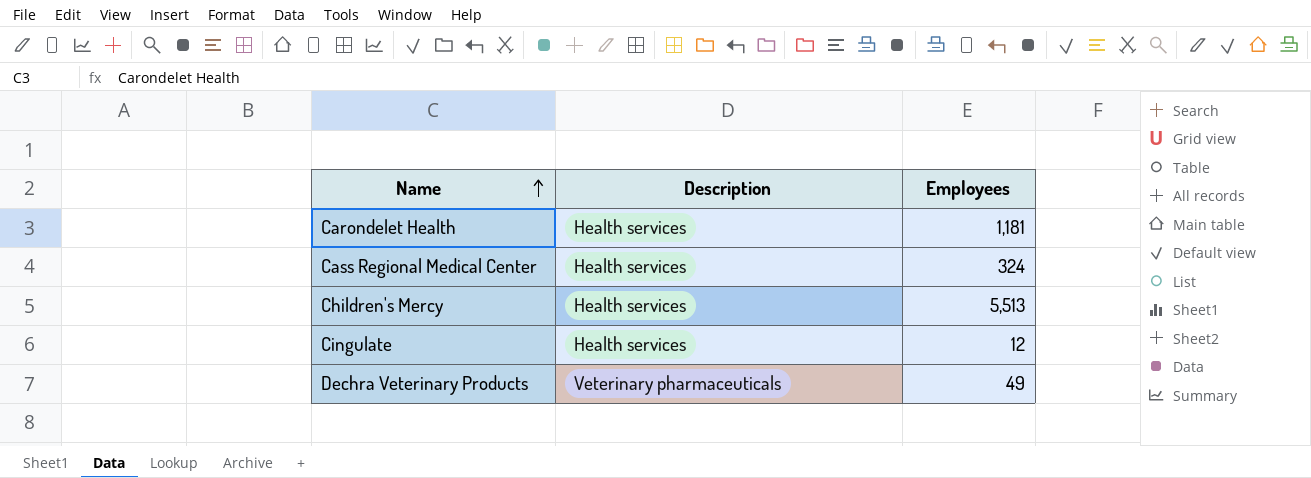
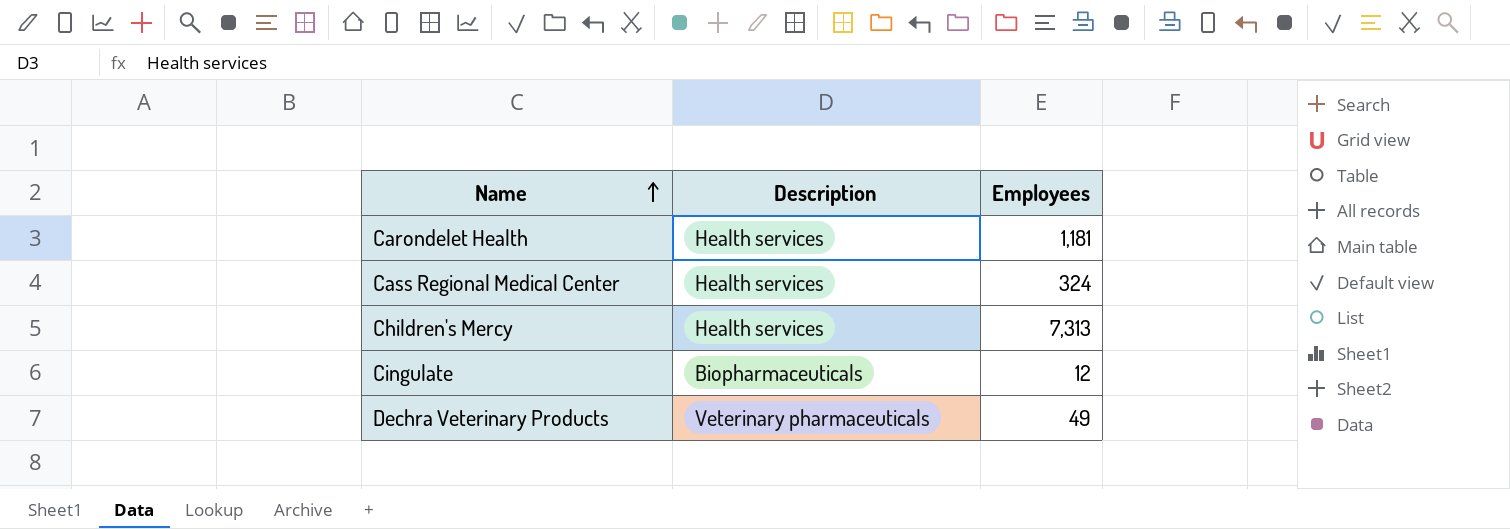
Children's Mercy | Employees: 5,513 -> 7,313
Cingulate | Description: Health services -> Biopharmaceuticals

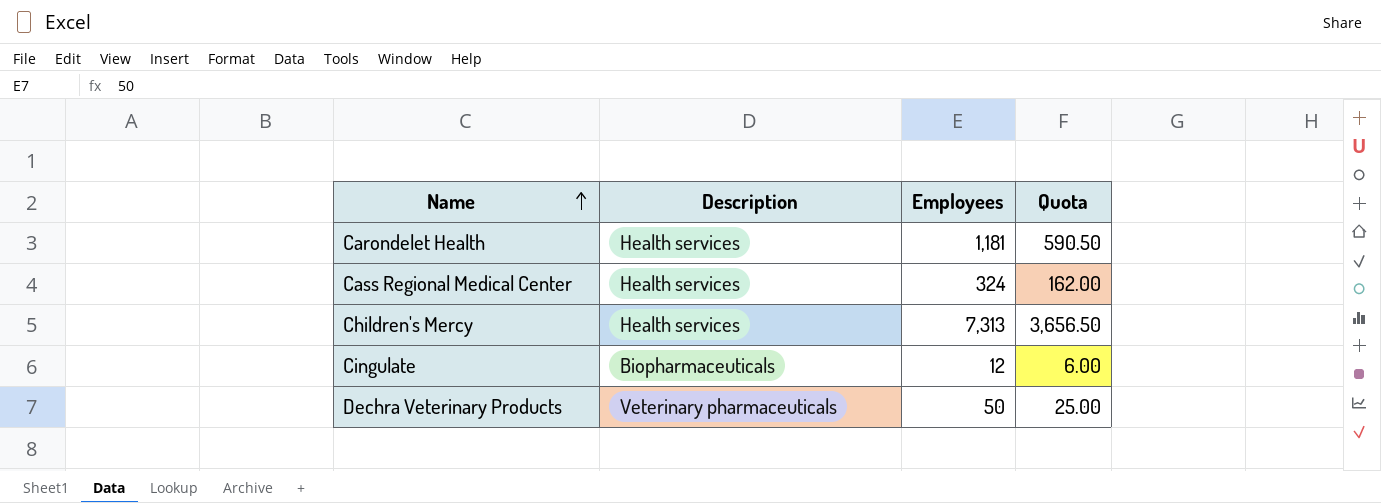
column Quota | formula: none -> [Employees] * 0.5
Dechra Veterinary Products | Employees: 49 -> 50

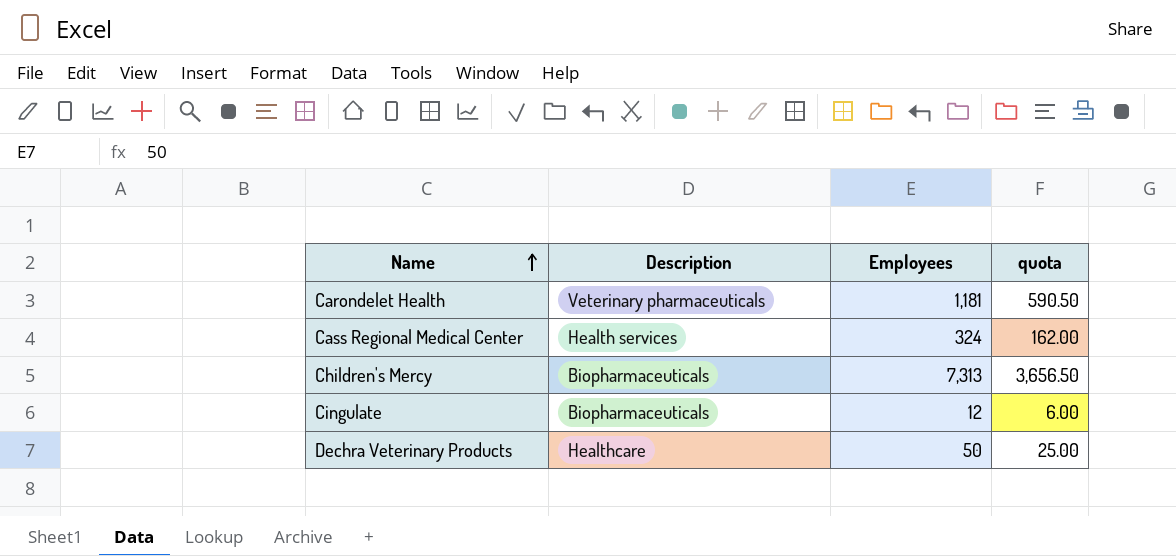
column name: Quota -> quota
Carondelet Health | Description: Health services -> Veterinary pharmaceuticals
Children's Mercy | Description: Health services -> Biopharmaceuticals
Dechra Veterinary Products | Description: Veterinary pharmaceuticals -> Healthcare

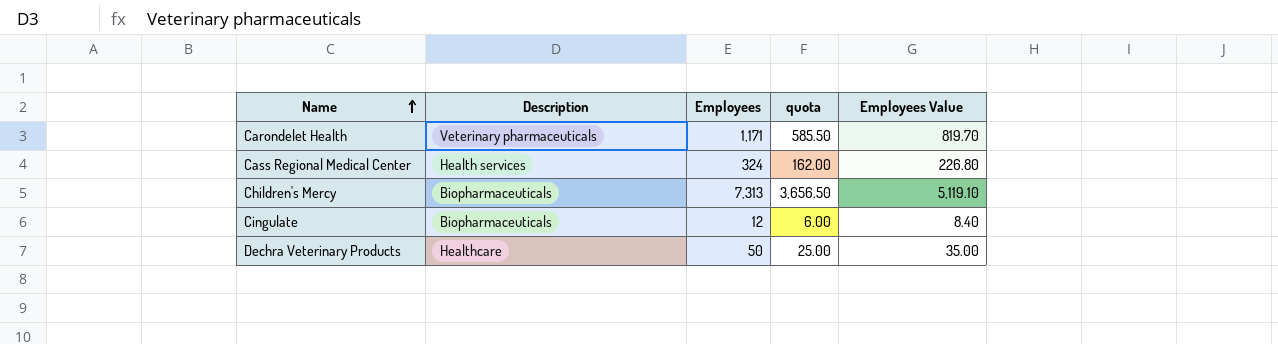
column Employees Value | formula: none -> [Employees] * 0.7
Carondelet Health | Employees: 1,181 -> 1,171
Carondelet Health | quota: 590.50 -> 585.50

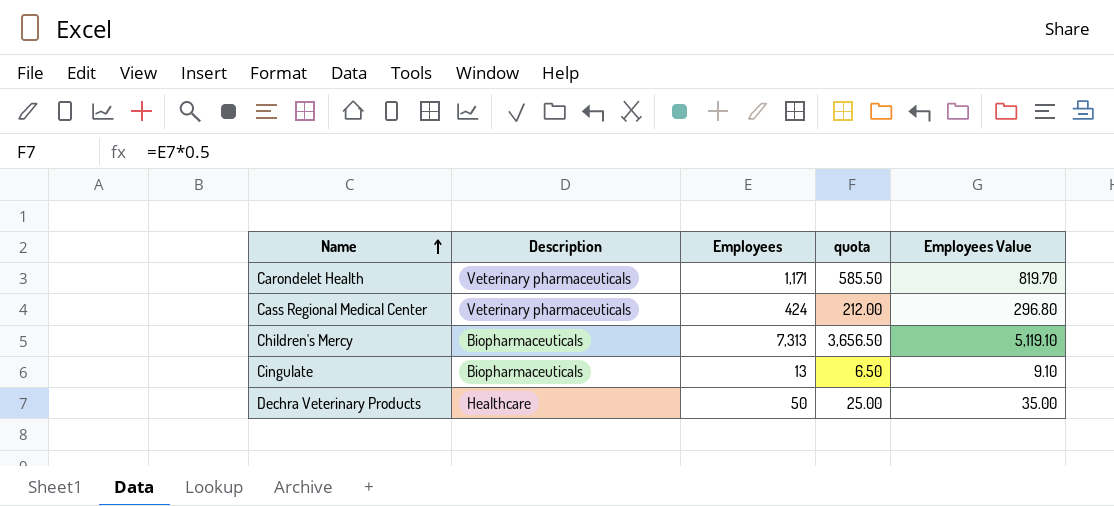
Cass Regional Medical Center | Description: Health services -> Veterinary pharmaceuticals
Cass Regional Medical Center | Employees: 324 -> 424
Cass Regional Medical Center | quota: 162.00 -> 212.00
Cass Regional Medical Center | Employees Value: 226.80 -> 296.80
Cingulate | Employees: 12 -> 13
Cingulate | quota: 6.00 -> 6.50
Cingulate | Employees Value: 8.40 -> 9.10

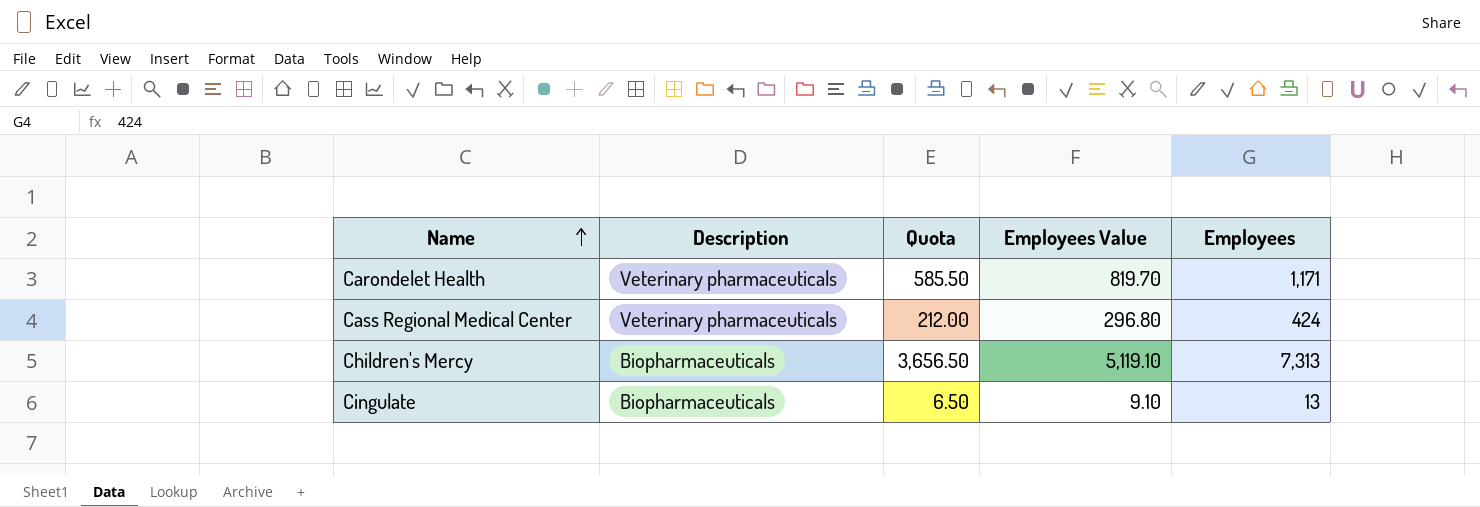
column name: quota -> Quota
column Employees | position: 3 -> 5
row Dechra Veterinary Products: Healthcare | 50 | 25.00 | 35.00 -> none

